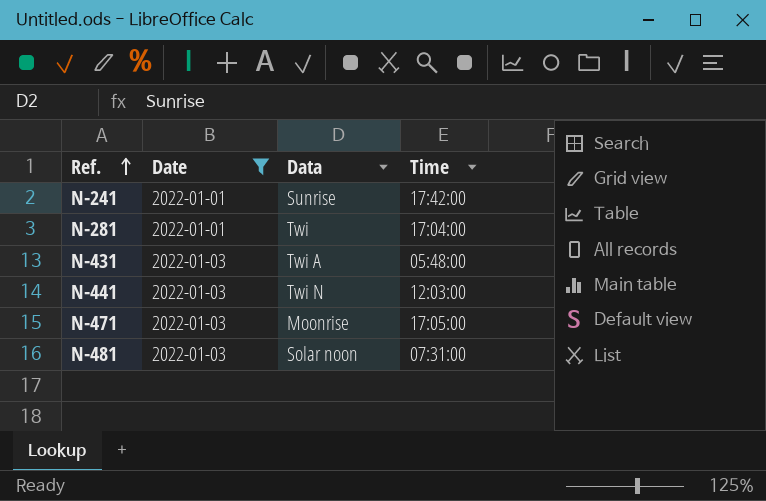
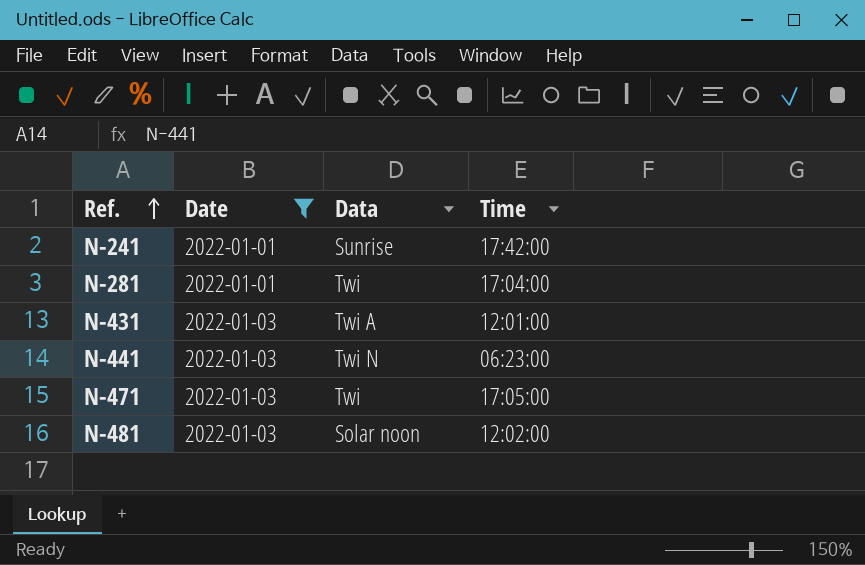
N-431 | Time: 05:48:00 -> 12:01:00
N-441 | Time: 12:03:00 -> 06:23:00
N-471 | Data: Moonrise -> Twi
N-481 | Time: 07:31:00 -> 12:02:00

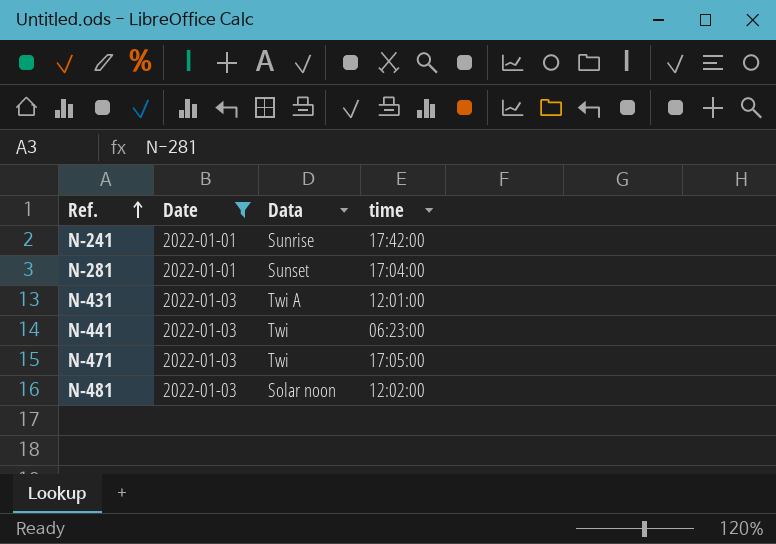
column name: Time -> time
N-281 | Data: Twi -> Sunset
N-441 | Data: Twi N -> Twi

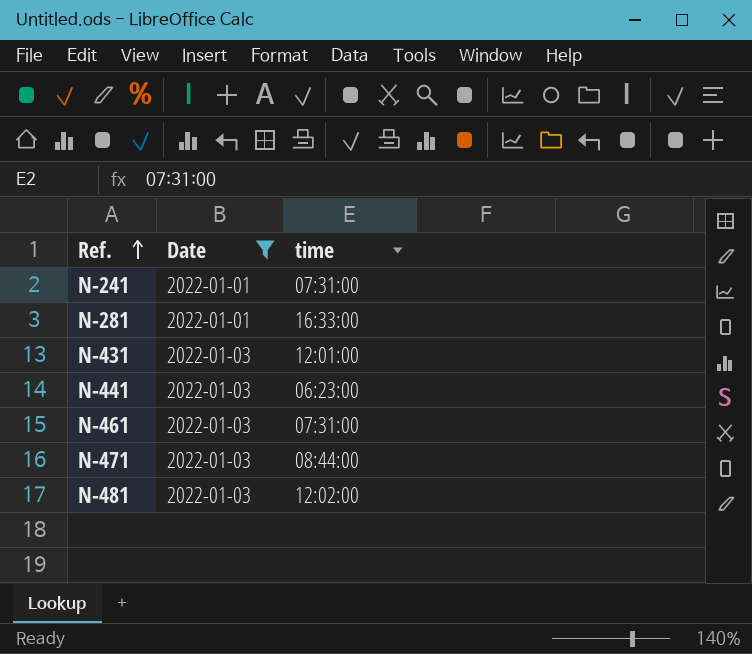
column Data | position: 3 -> none
N-241 | time: 17:42:00 -> 07:31:00
N-281 | time: 17:04:00 -> 16:33:00
row N-461: none -> 2022-01-03 | 07:31:00
N-471 | time: 17:05:00 -> 08:44:00

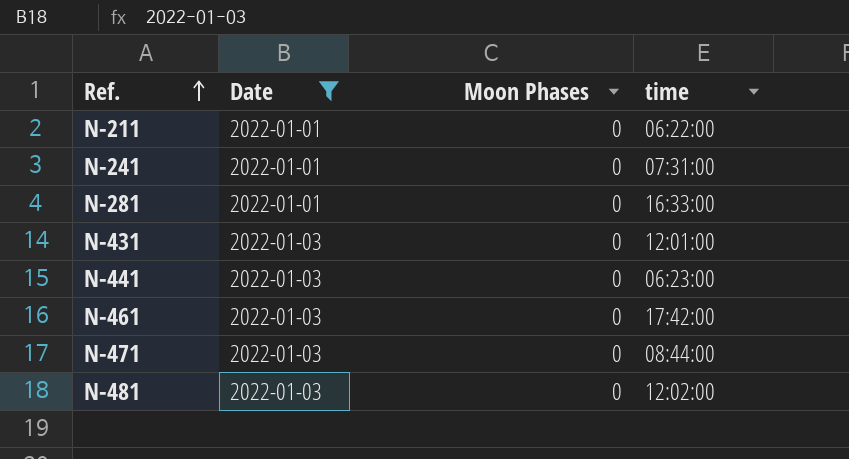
column Moon Phases | position: none -> 3
row N-211: none -> 2022-01-01 | 0 | 06:22:00
N-461 | time: 07:31:00 -> 17:42:00

